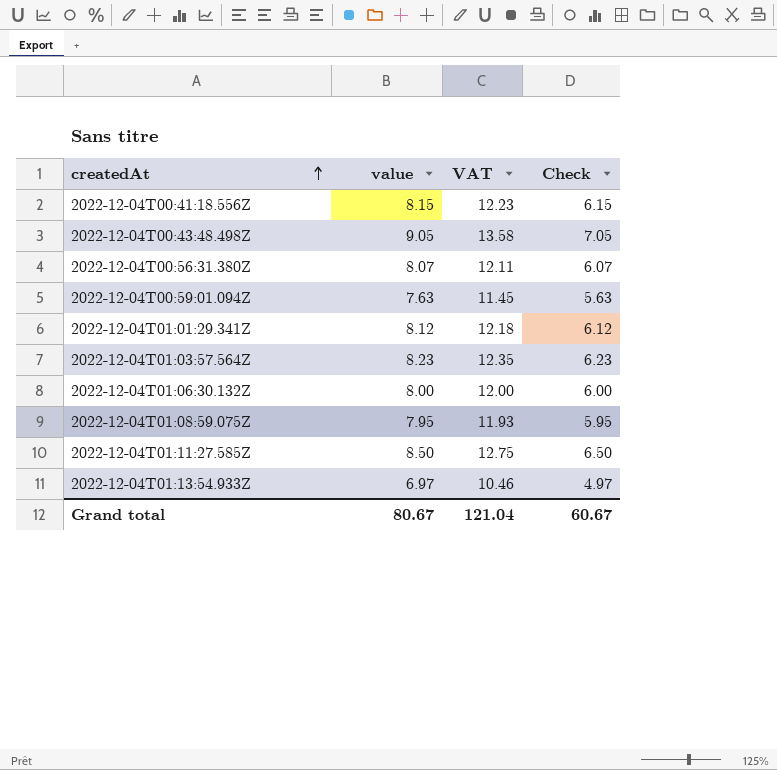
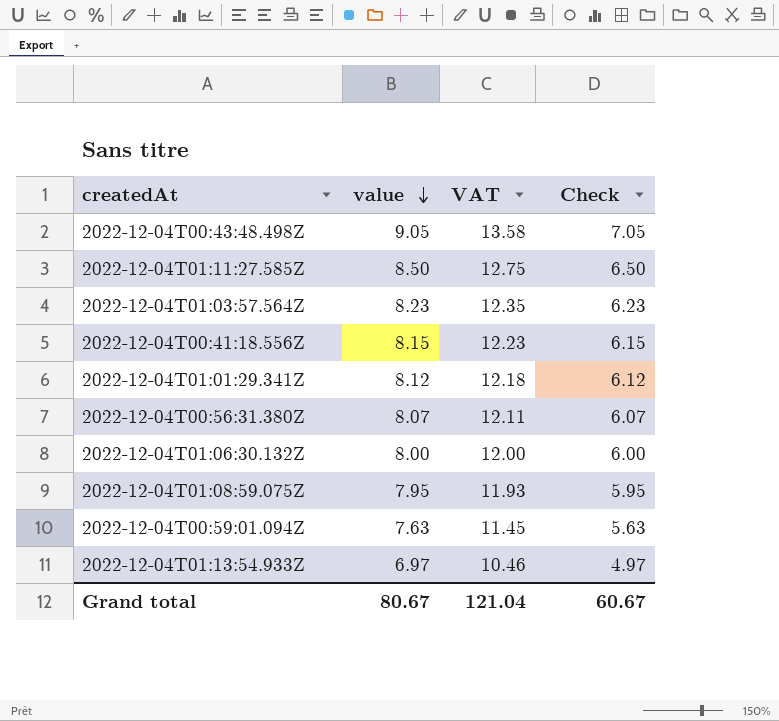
row order: createdAt ascending -> value descending

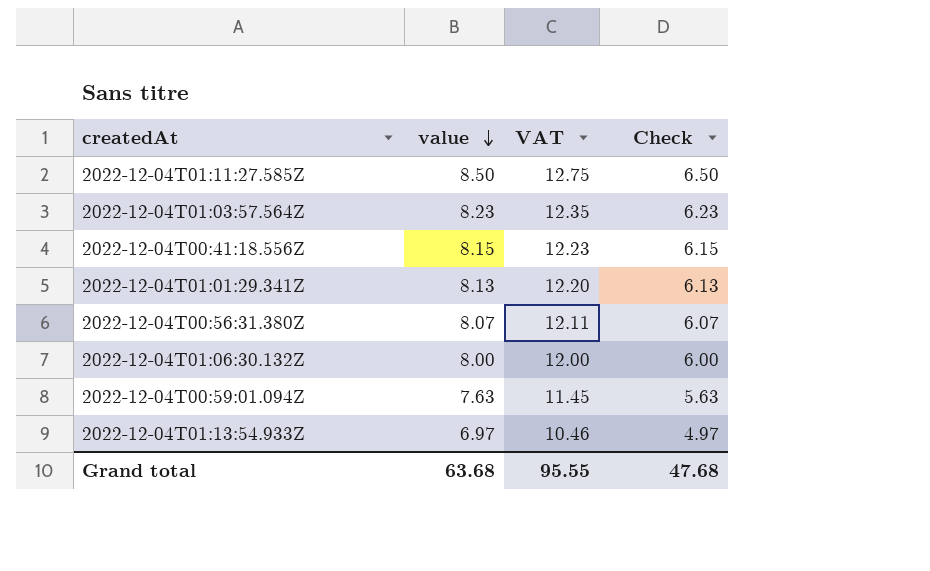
row 2022-12-04T00:43:48.498Z: 9.05 | 13.58 | 7.05 -> none
row 2022-12-04T01:08:59.075Z: 7.95 | 11.93 | 5.95 -> none
2022-12-04T01:01:29.341Z | value: 8.12 -> 8.13
2022-12-04T01:01:29.341Z | VAT: 12.18 -> 12.20
2022-12-04T01:01:29.341Z | Check: 6.12 -> 6.13
Grand total | value: 80.67 -> 63.68
Grand total | VAT: 121.04 -> 95.55
Grand total | Check: 60.67 -> 47.68

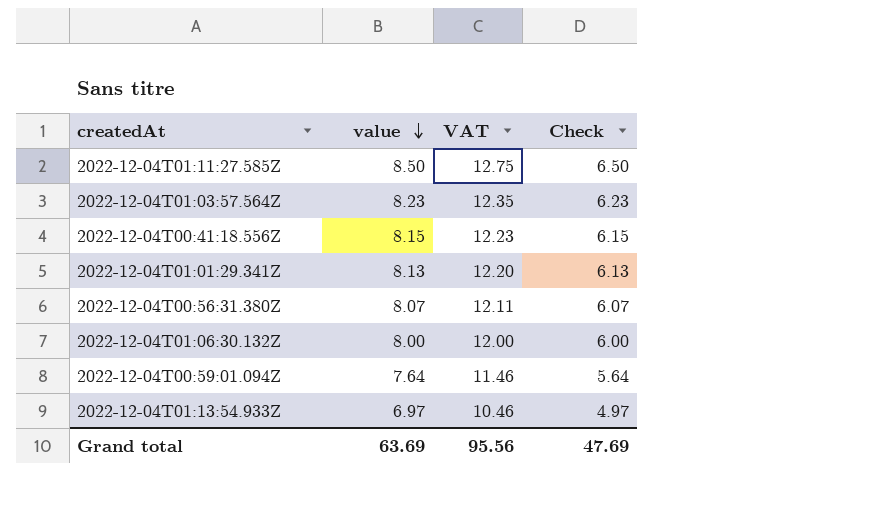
2022-12-04T00:59:01.094Z | value: 7.63 -> 7.64
2022-12-04T00:59:01.094Z | VAT: 11.45 -> 11.46
2022-12-04T00:59:01.094Z | Check: 5.63 -> 5.64
Grand total | value: 63.68 -> 63.69
Grand total | VAT: 95.55 -> 95.56
Grand total | Check: 47.68 -> 47.69

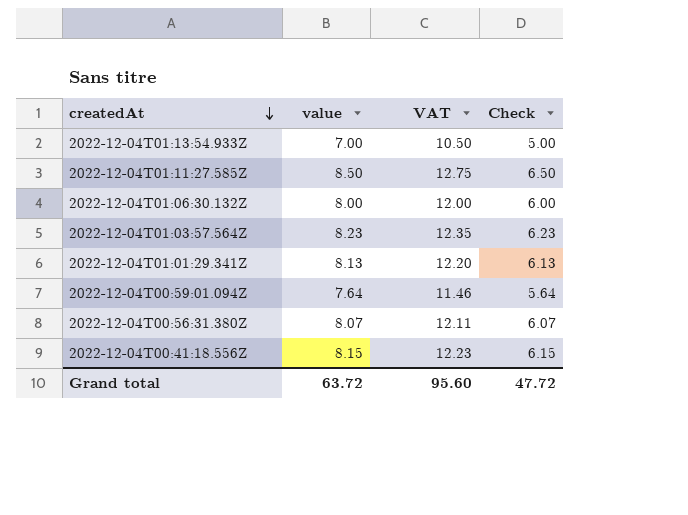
row order: value descending -> createdAt descending
2022-12-04T01:13:54.933Z | value: 6.97 -> 7.00
2022-12-04T01:13:54.933Z | VAT: 10.46 -> 10.50
2022-12-04T01:13:54.933Z | Check: 4.97 -> 5.00
Grand total | value: 63.69 -> 63.72
Grand total | VAT: 95.56 -> 95.60
Grand total | Check: 47.69 -> 47.72

